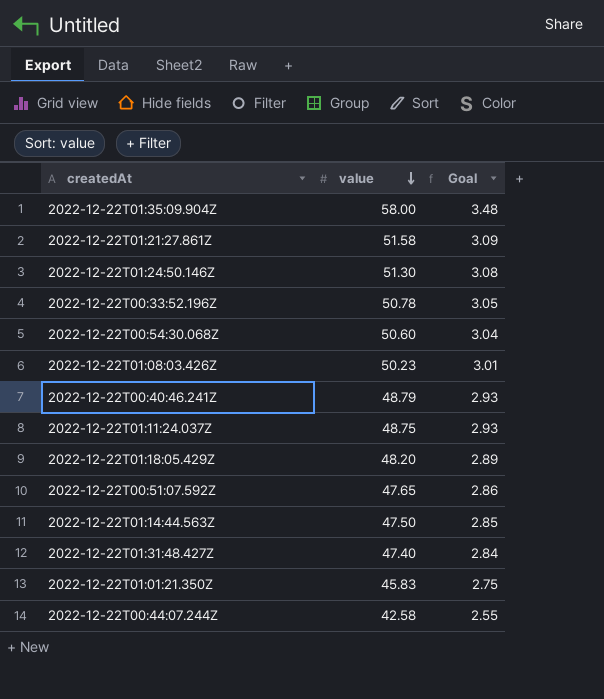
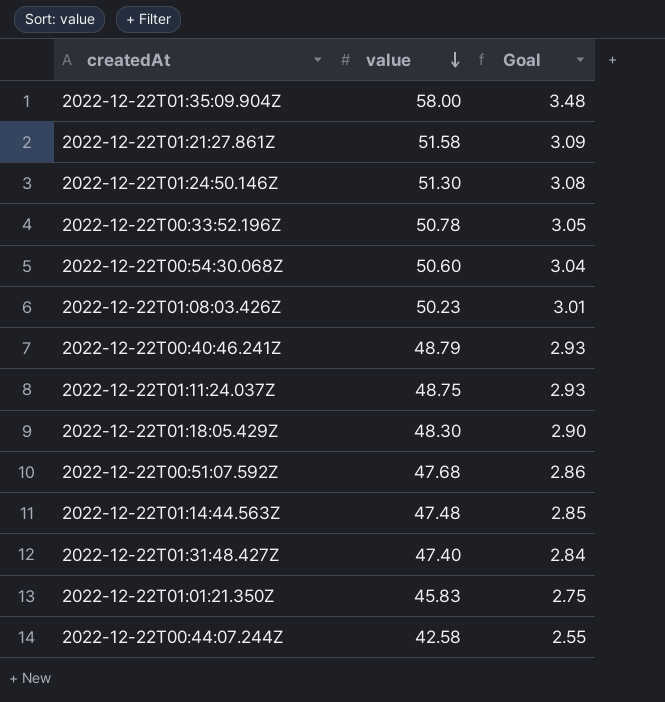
2022-12-22T01:18:05.429Z | value: 48.20 -> 48.30
2022-12-22T01:18:05.429Z | Goal: 2.89 -> 2.90
2022-12-22T00:51:07.592Z | value: 47.65 -> 47.68
2022-12-22T01:14:44.563Z | value: 47.50 -> 47.48

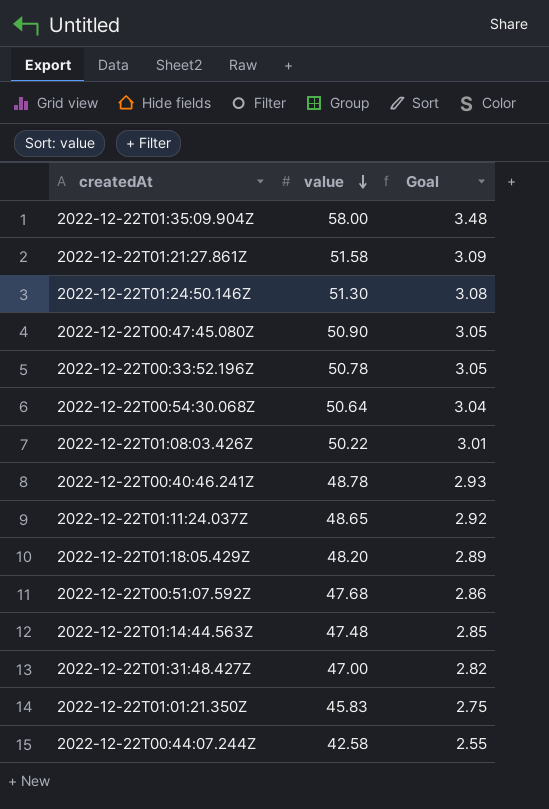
row 2022-12-22T00:47:45.080Z: none -> 50.90 | 3.05
2022-12-22T00:54:30.068Z | value: 50.60 -> 50.64
2022-12-22T01:08:03.426Z | value: 50.23 -> 50.22
2022-12-22T00:40:46.241Z | value: 48.79 -> 48.78
2022-12-22T01:11:24.037Z | value: 48.75 -> 48.65
2022-12-22T01:11:24.037Z | Goal: 2.93 -> 2.92
2022-12-22T01:18:05.429Z | value: 48.30 -> 48.20
2022-12-22T01:18:05.429Z | Goal: 2.90 -> 2.89
2022-12-22T01:31:48.427Z | value: 47.40 -> 47.00
2022-12-22T01:31:48.427Z | Goal: 2.84 -> 2.82

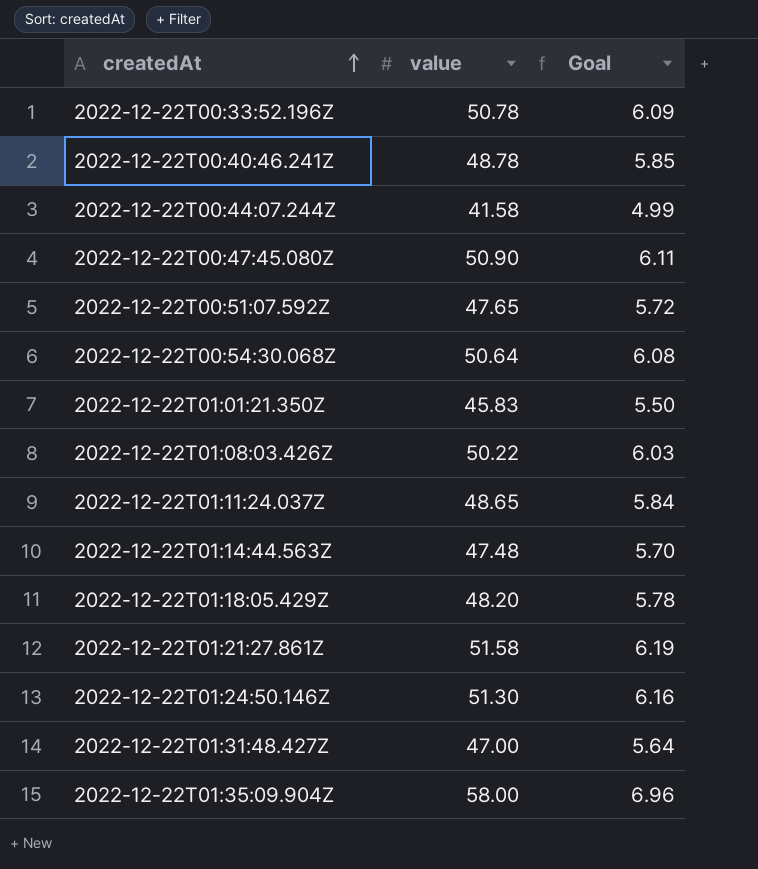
row order: value descending -> createdAt ascending
column Goal | formula: [value] * 0.06 -> [value] * 0.12
2022-12-22T00:44:07.244Z | value: 42.58 -> 41.58
2022-12-22T00:51:07.592Z | value: 47.68 -> 47.65

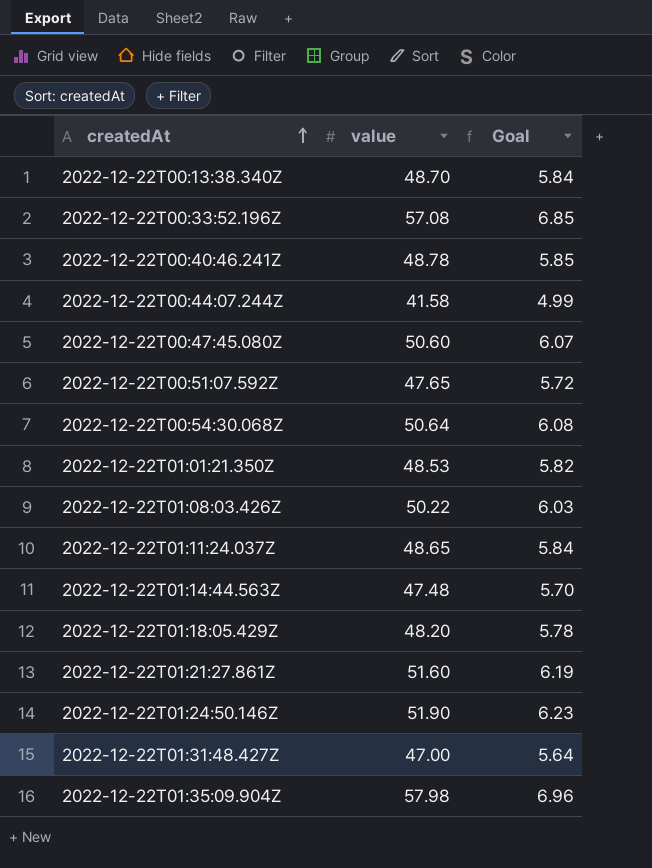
row 2022-12-22T00:13:38.340Z: none -> 48.70 | 5.84
2022-12-22T00:33:52.196Z | value: 50.78 -> 57.08
2022-12-22T00:33:52.196Z | Goal: 6.09 -> 6.85
2022-12-22T00:47:45.080Z | value: 50.90 -> 50.60
2022-12-22T00:47:45.080Z | Goal: 6.11 -> 6.07
2022-12-22T01:01:21.350Z | value: 45.83 -> 48.53
2022-12-22T01:01:21.350Z | Goal: 5.50 -> 5.82
2022-12-22T01:21:27.861Z | value: 51.58 -> 51.60
2022-12-22T01:24:50.146Z | value: 51.30 -> 51.90
2022-12-22T01:24:50.146Z | Goal: 6.16 -> 6.23
2022-12-22T01:35:09.904Z | value: 58.00 -> 57.98

